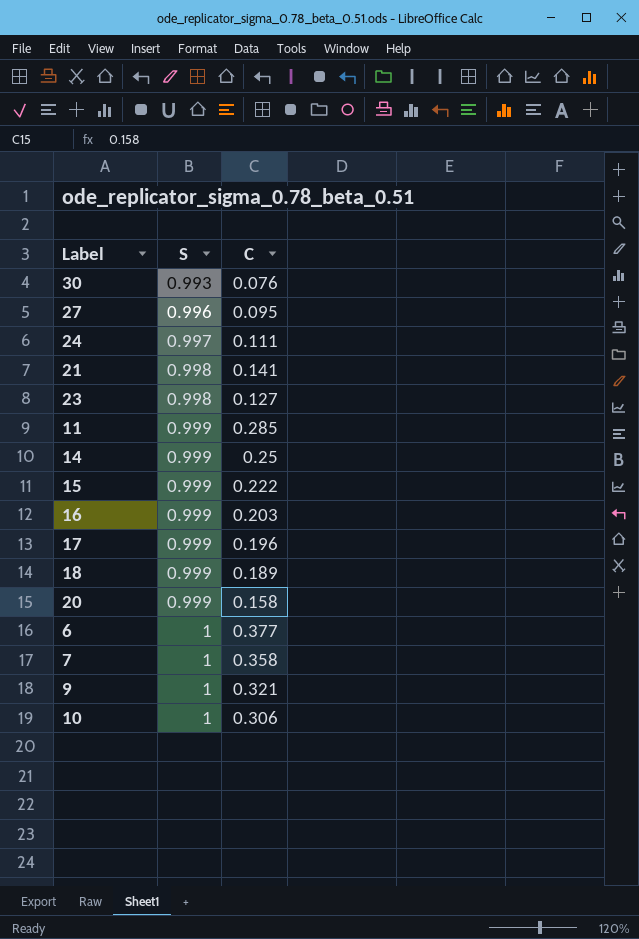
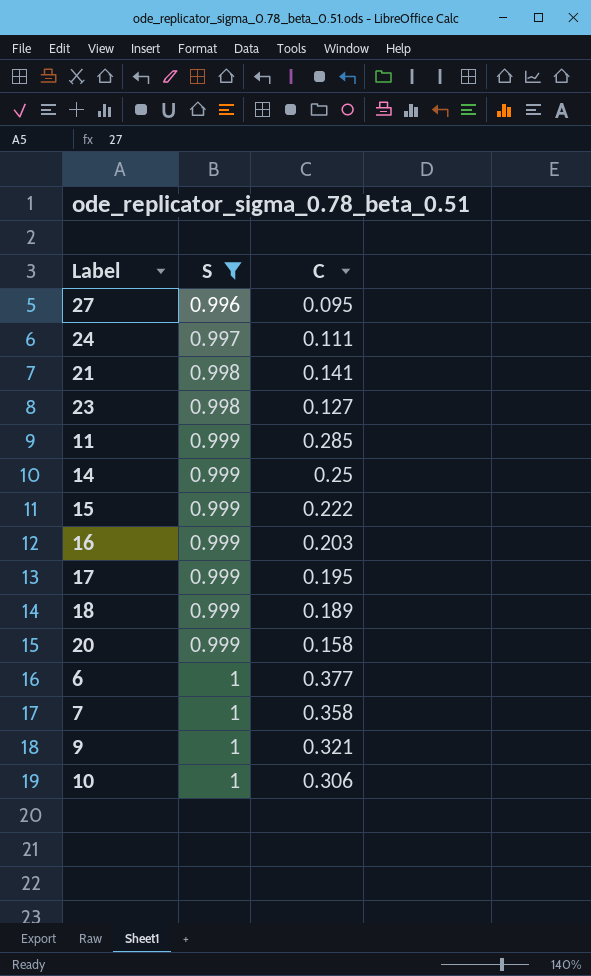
filter: none -> S != 0.993
17 | C: 0.196 -> 0.195

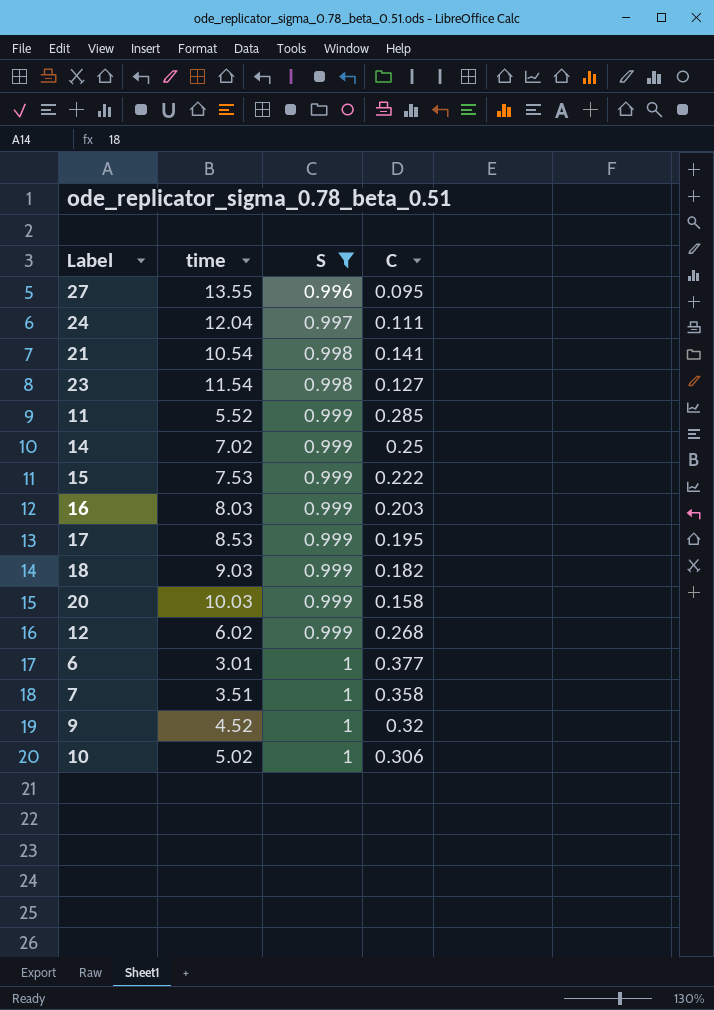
column time | position: none -> 2
18 | C: 0.189 -> 0.182
row 12: none -> 6.02 | 0.999 | 0.268
9 | C: 0.321 -> 0.32

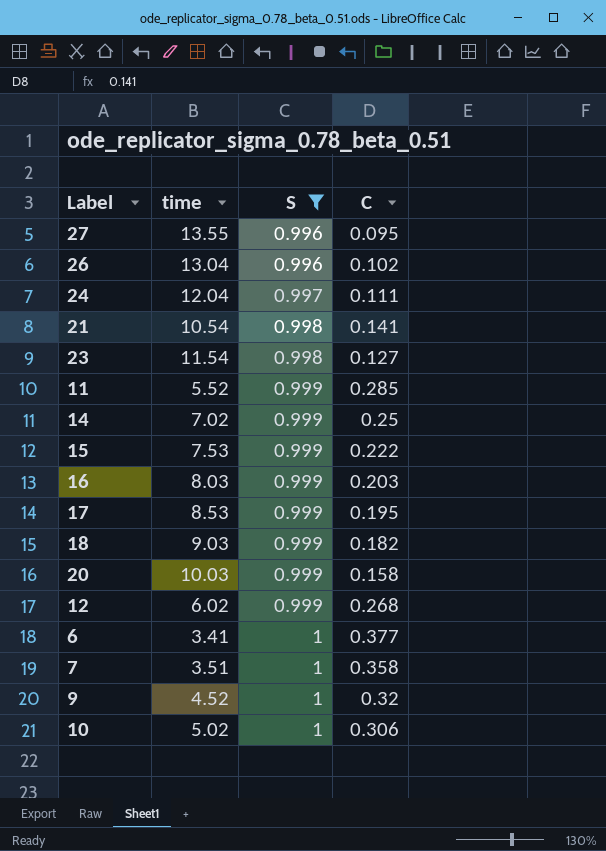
row 26: none -> 13.04 | 0.996 | 0.102
6 | time: 3.01 -> 3.41

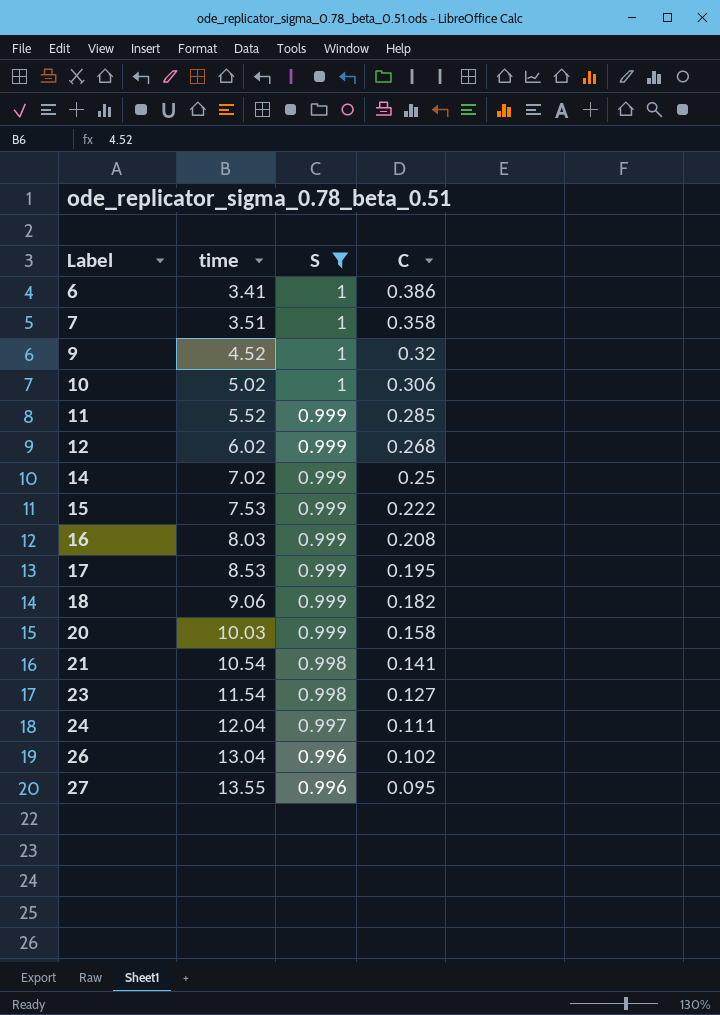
row order: S ascending -> Label ascending
6 | C: 0.377 -> 0.386
16 | C: 0.203 -> 0.208
18 | time: 9.03 -> 9.06

